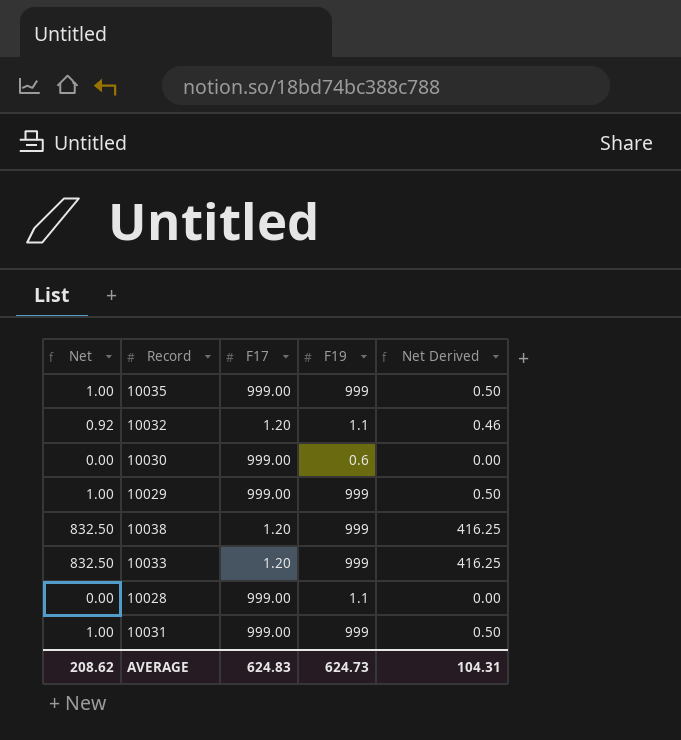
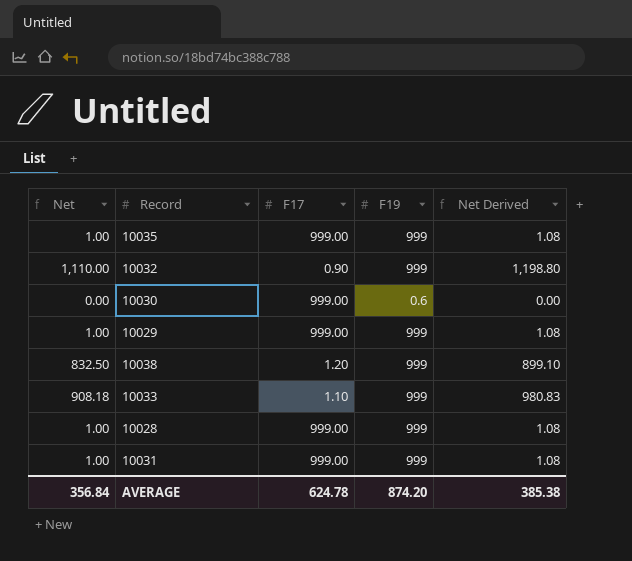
column Net Derived | formula: [Net] * 0.5 -> [Net] * 1.08
10032 | Net: 0.92 -> 1,110.00
10032 | F17: 1.20 -> 0.90
10032 | F19: 1.1 -> 999
10033 | Net: 832.50 -> 908.18
10033 | F17: 1.20 -> 1.10
10028 | Net: 0.00 -> 1.00
10028 | F19: 1.1 -> 999
AVERAGE | Net: 208.62 -> 356.84
AVERAGE | F17: 624.83 -> 624.78
AVERAGE | F19: 624.73 -> 874.20
AVERAGE | Net Derived: 104.31 -> 385.38

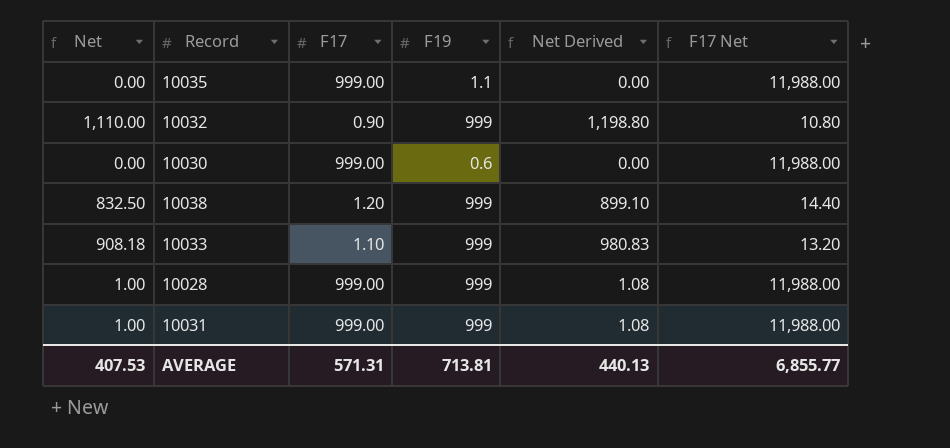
column F17 Net | formula: none -> [F17] * 12
row 10029: 1.00 | 999.00 | 999 | 1.08 -> none
10035 | Net: 1.00 -> 0.00
10035 | F19: 999 -> 1.1
10035 | Net Derived: 1.08 -> 0.00
AVERAGE | Net: 356.84 -> 407.53
AVERAGE | F17: 624.78 -> 571.31
AVERAGE | F19: 874.20 -> 713.81
AVERAGE | Net Derived: 385.38 -> 440.13

